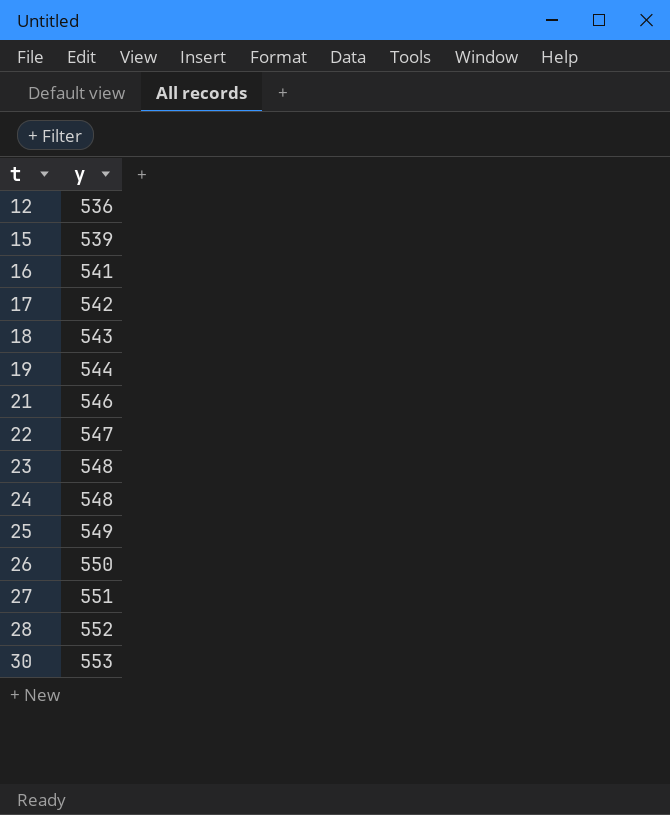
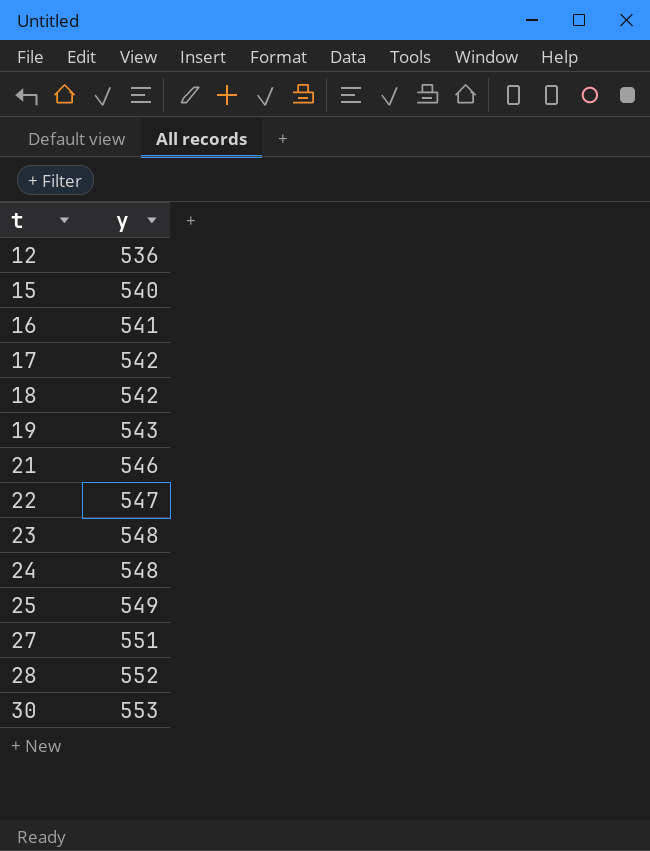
row 26: 550 -> none
15 | y: 539 -> 540
18 | y: 543 -> 542
19 | y: 544 -> 543

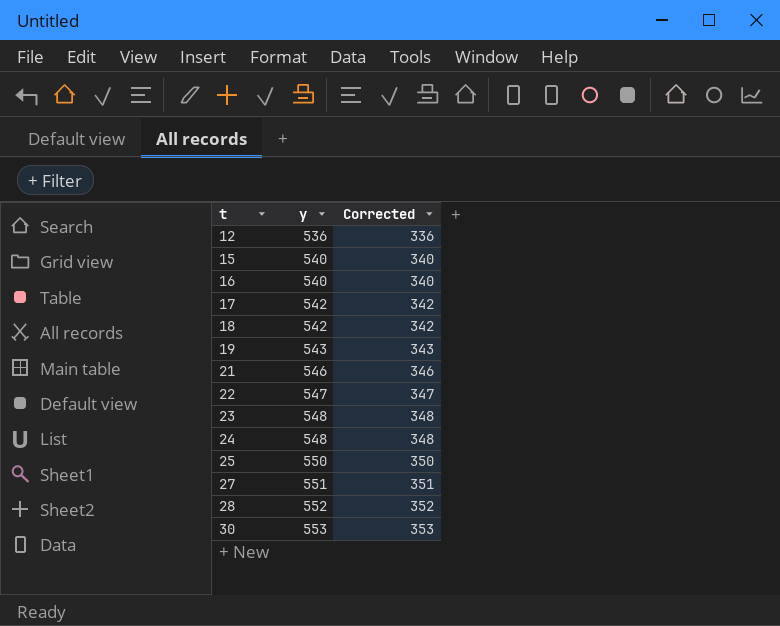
column Corrected | formula: none -> [y] - 200
16 | y: 541 -> 540
25 | y: 549 -> 550

